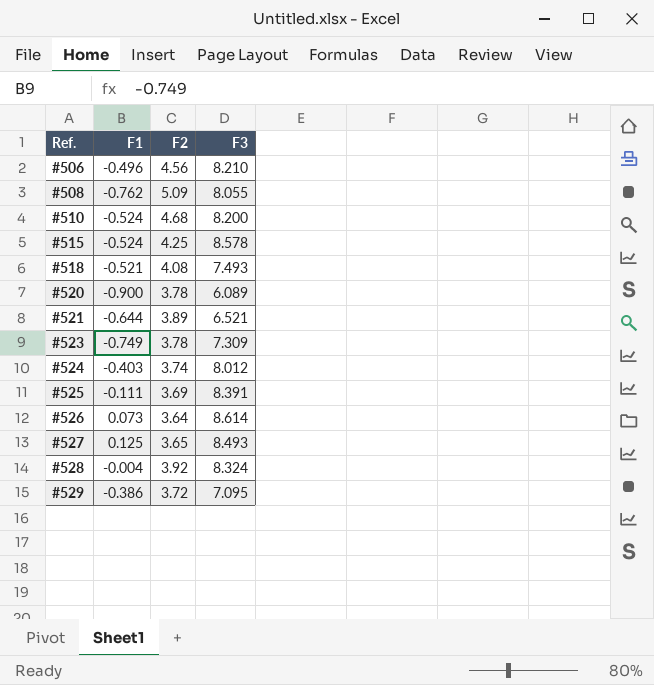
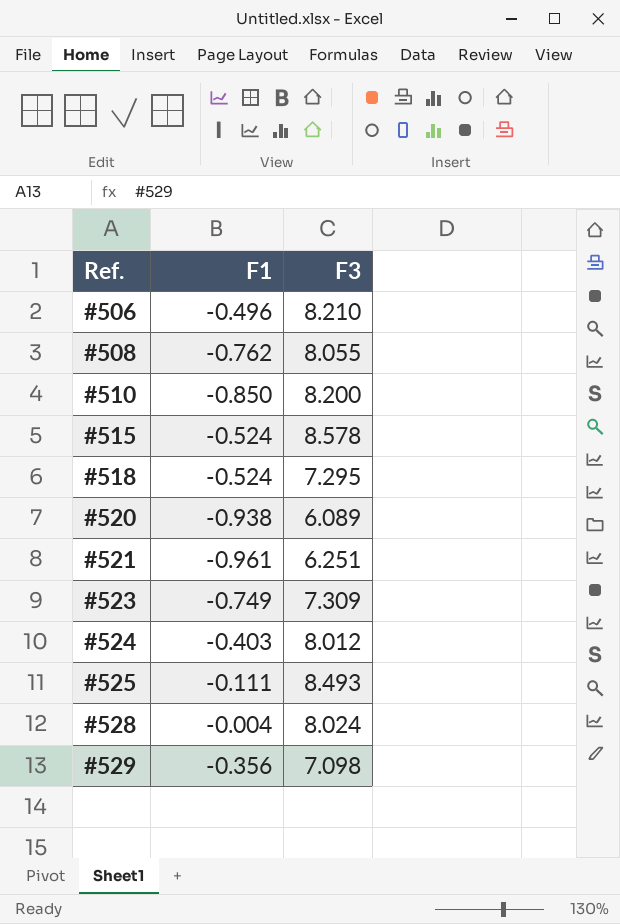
column F2 | position: 3 -> none
row #526: 0.073 | 3.64 | 8.614 -> none
row #527: 0.125 | 3.65 | 8.493 -> none
#510 | F1: -0.524 -> -0.850
#518 | F1: -0.521 -> -0.524
#518 | F3: 7.493 -> 7.295
#520 | F1: -0.900 -> -0.938
#521 | F1: -0.644 -> -0.961
#521 | F3: 6.521 -> 6.251
#525 | F3: 8.391 -> 8.493
#528 | F3: 8.324 -> 8.024
#529 | F1: -0.386 -> -0.356
#529 | F3: 7.095 -> 7.098

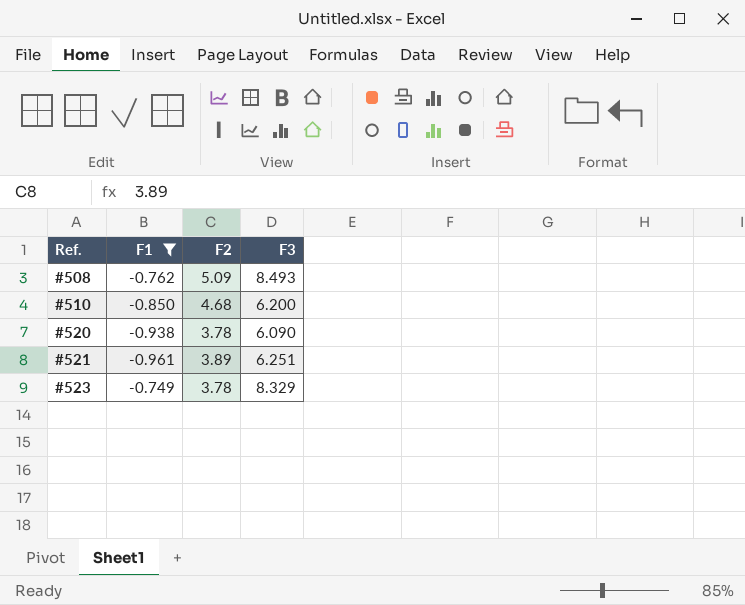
filter: none -> F1 <= -0.749
column F2 | position: none -> 3
#508 | F3: 8.055 -> 8.493
#510 | F3: 8.200 -> 6.200
#520 | F3: 6.089 -> 6.090
#523 | F3: 7.309 -> 8.329

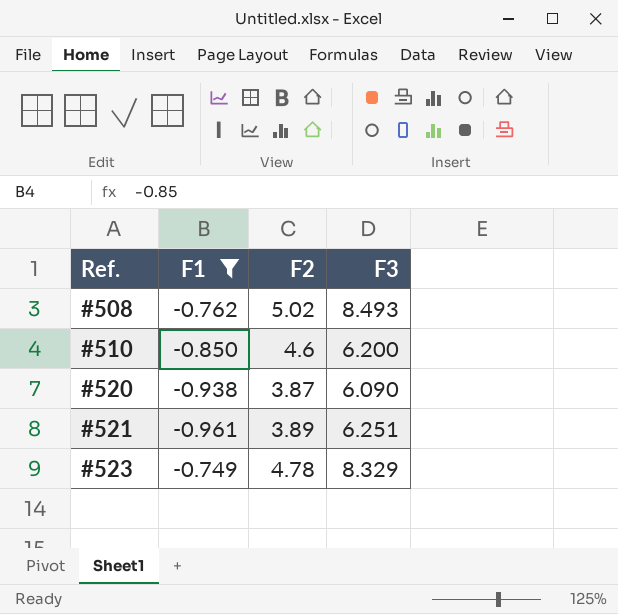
#508 | F2: 5.09 -> 5.02
#510 | F2: 4.68 -> 4.6
#520 | F2: 3.78 -> 3.87
#523 | F2: 3.78 -> 4.78

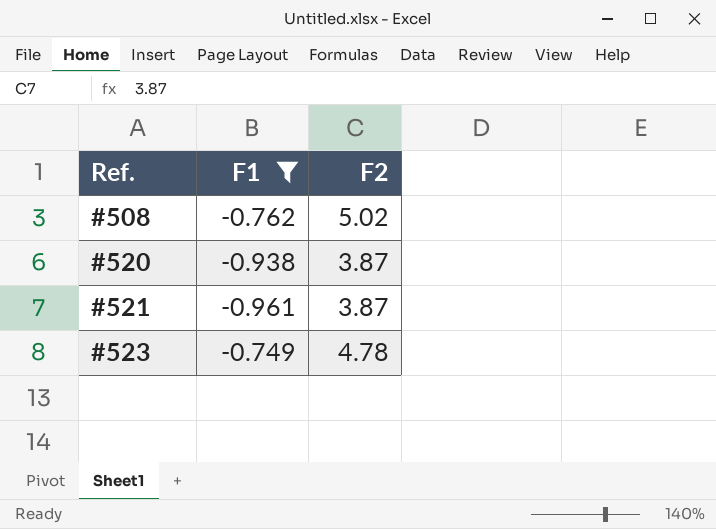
column F3 | position: 4 -> none
row #510: -0.850 | 4.6 | 6.200 -> none
#521 | F2: 3.89 -> 3.87

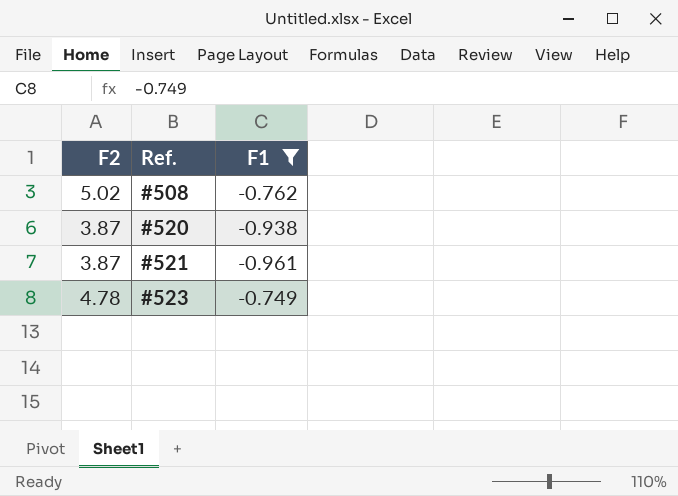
column F2 | position: 3 -> 1

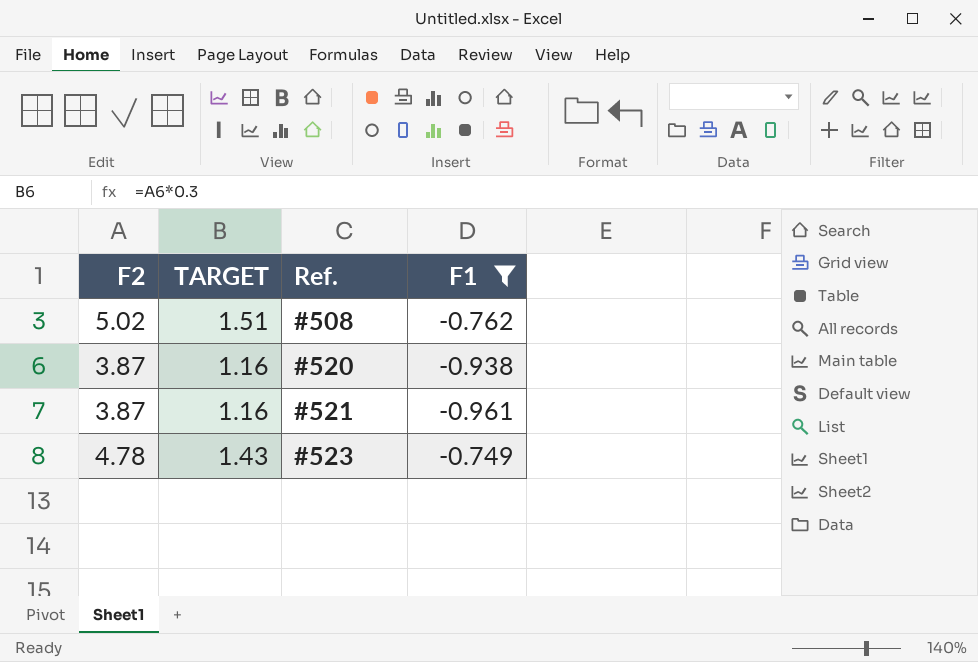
column TARGET | formula: none -> [F2] * 0.3

